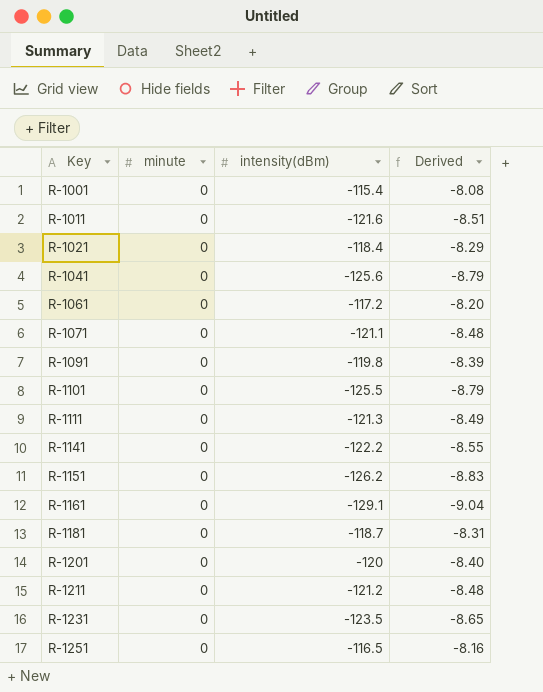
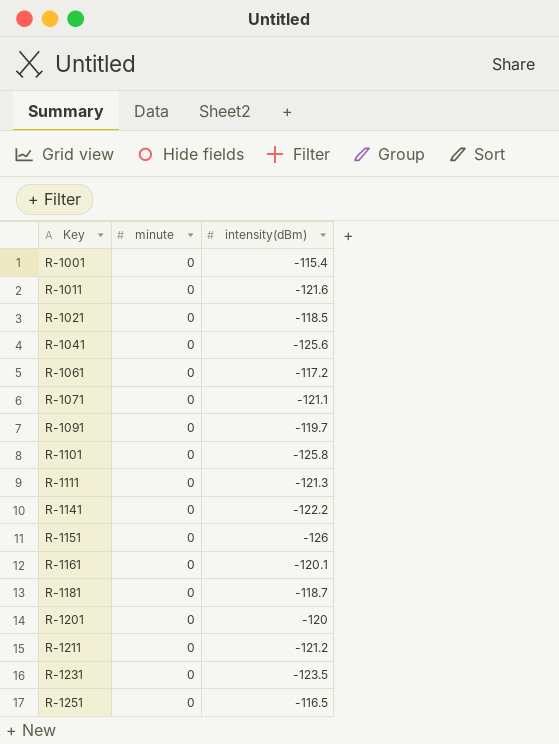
column Derived | formula: [intensity(dBm)] * 0.07 -> none
R-1021 | intensity(dBm): -118.4 -> -118.5
R-1091 | intensity(dBm): -119.8 -> -119.7
R-1101 | intensity(dBm): -125.5 -> -125.8
R-1151 | intensity(dBm): -126.2 -> -126
R-1161 | intensity(dBm): -129.1 -> -120.1

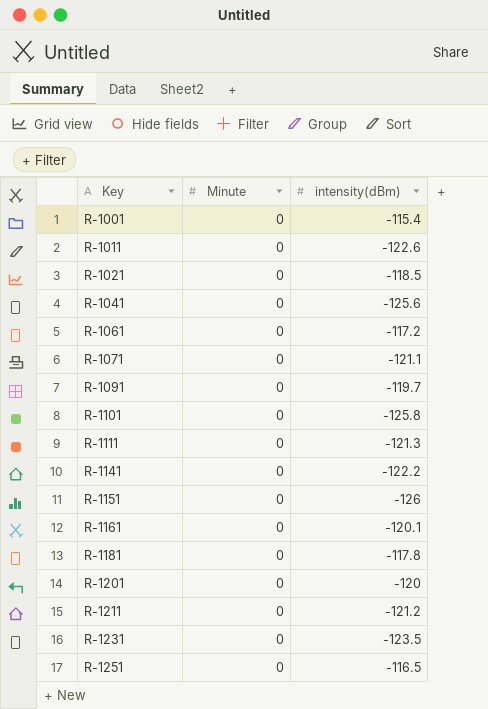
column name: minute -> Minute
R-1011 | intensity(dBm): -121.6 -> -122.6
R-1181 | intensity(dBm): -118.7 -> -117.8

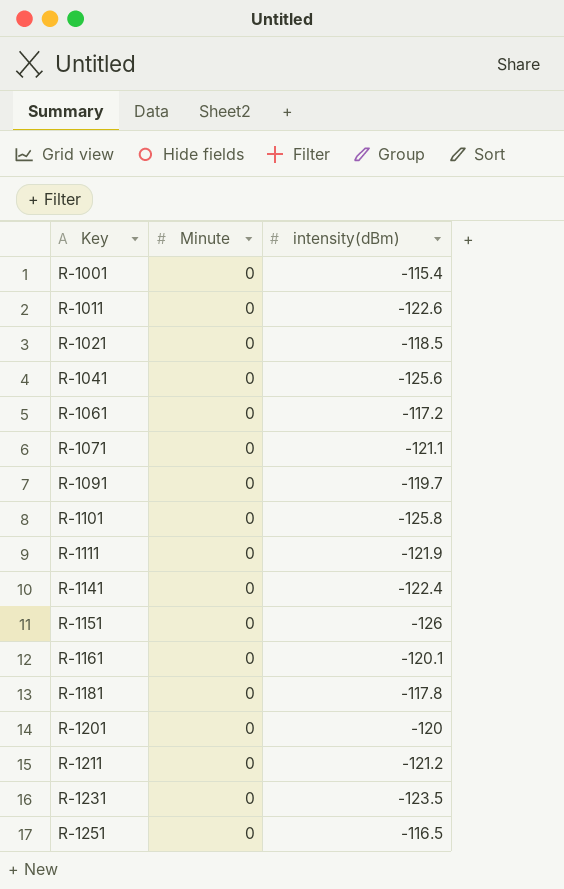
R-1111 | intensity(dBm): -121.3 -> -121.9
R-1141 | intensity(dBm): -122.2 -> -122.4

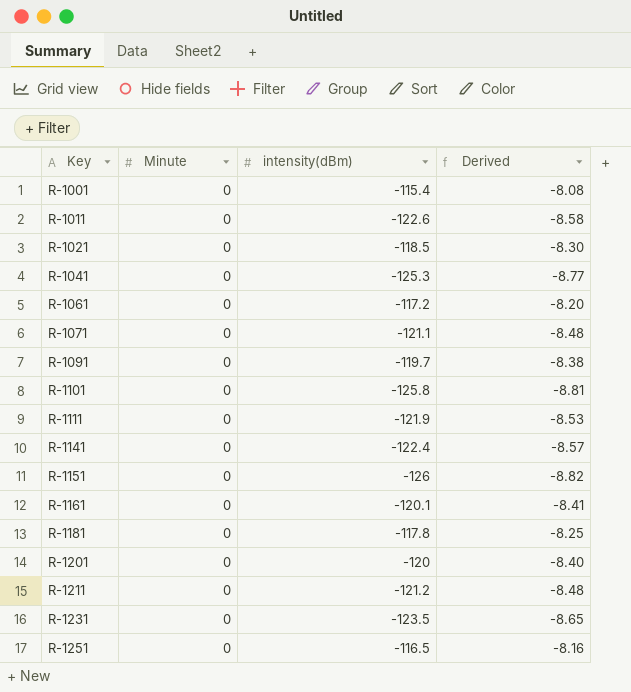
column Derived | formula: none -> [intensity(dBm)] * 0.07
R-1041 | intensity(dBm): -125.6 -> -125.3

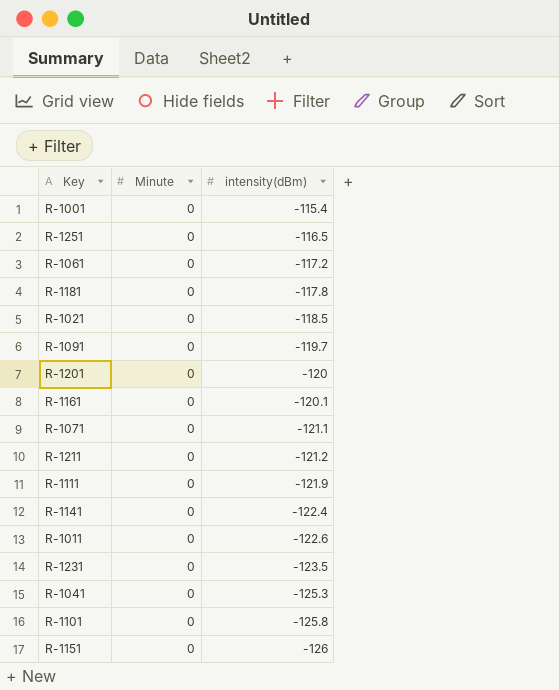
row order: Key ascending -> intensity(dBm) descending
column Derived | formula: [intensity(dBm)] * 0.07 -> none

